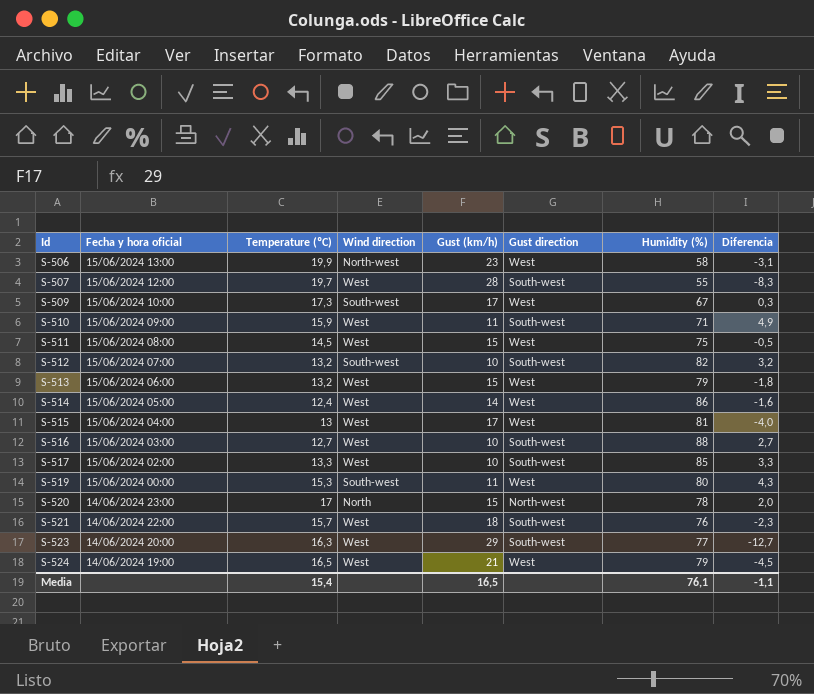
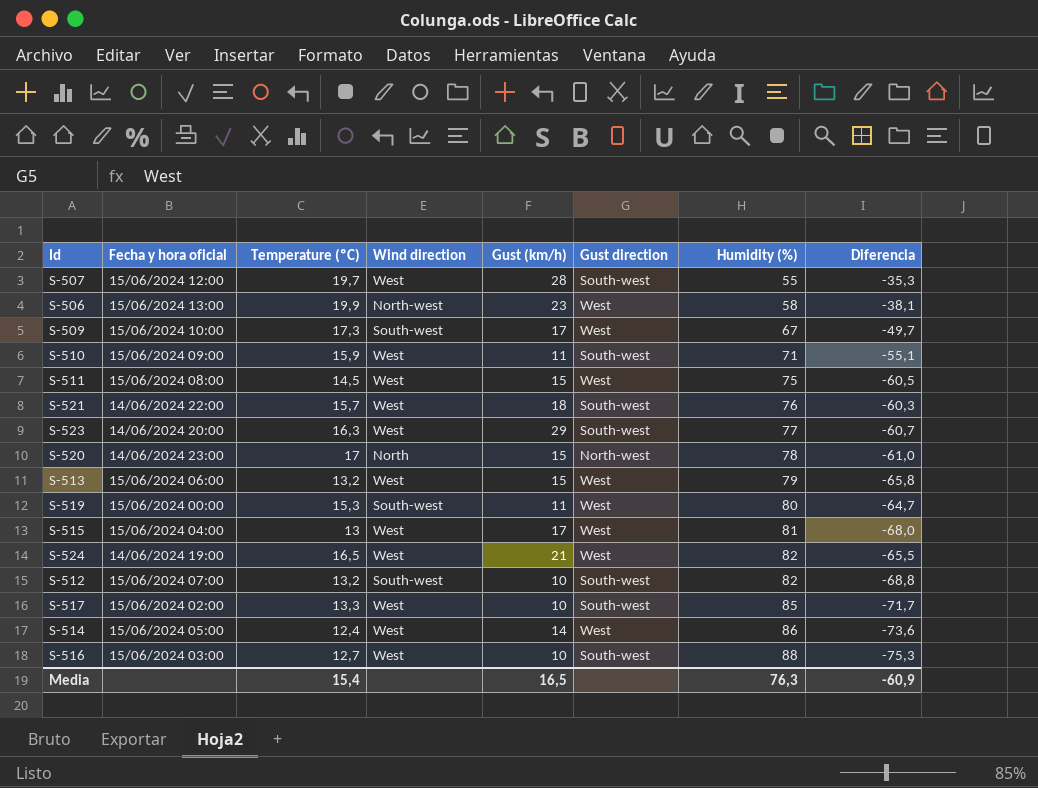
row order: Id ascending -> Humidity (%) ascending
column Diferencia | formula: [Temperature (ºC)] - [Gust (km/h)] -> [Temperature (ºC)] - [Humidity (%)]
S-524 | Humidity (%): 79 -> 82
Media | Humidity (%): 76,1 -> 76,3
Media | Diferencia: -1,1 -> -60,9

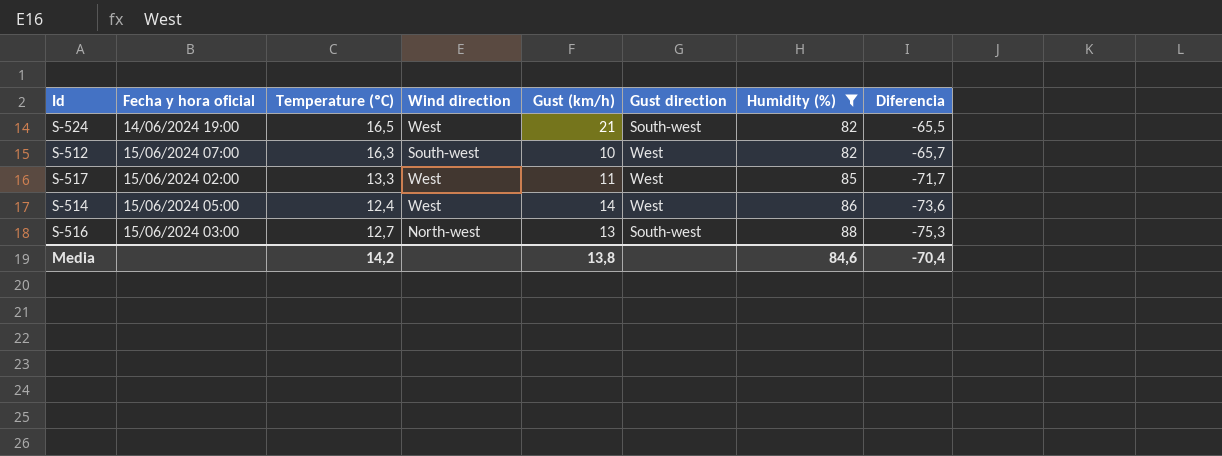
filter: none -> Humidity (%) >= 82
S-524 | Gust direction: West -> South-west
S-512 | Temperature (ºC): 13,2 -> 16,3
S-512 | Gust direction: South-west -> West
S-512 | Diferencia: -68,8 -> -65,7
S-517 | Gust (km/h): 10 -> 11
S-517 | Gust direction: South-west -> West
S-516 | Wind direction: West -> North-west
S-516 | Gust (km/h): 10 -> 13
Media | Temperature (ºC): 15,4 -> 14,2
Media | Gust (km/h): 16,5 -> 13,8
Media | Humidity (%): 76,3 -> 84,6
Media | Diferencia: -60,9 -> -70,4

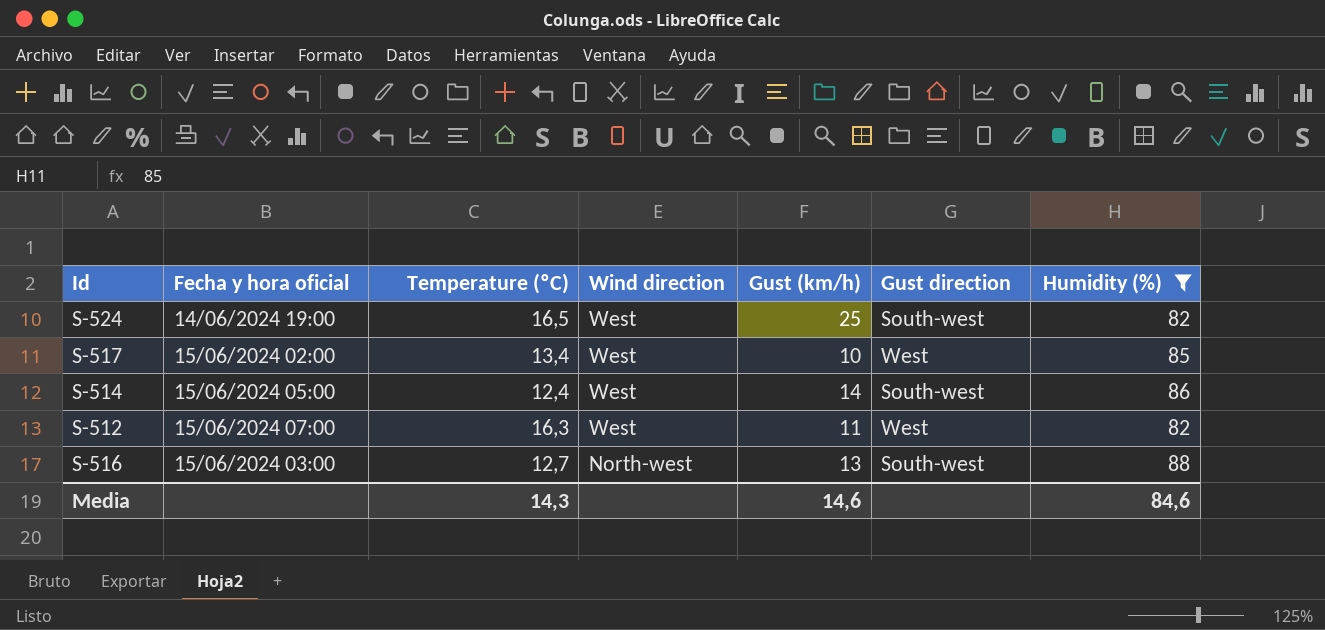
row order: Humidity (%) ascending -> Wind direction descending
column Diferencia | formula: [Temperature (ºC)] - [Humidity (%)] -> none
S-524 | Gust (km/h): 21 -> 25
S-517 | Temperature (ºC): 13,3 -> 13,4
S-517 | Gust (km/h): 11 -> 10
S-514 | Gust direction: West -> South-west
S-512 | Wind direction: South-west -> West
S-512 | Gust (km/h): 10 -> 11
Media | Temperature (ºC): 14,2 -> 14,3
Media | Gust (km/h): 13,8 -> 14,6

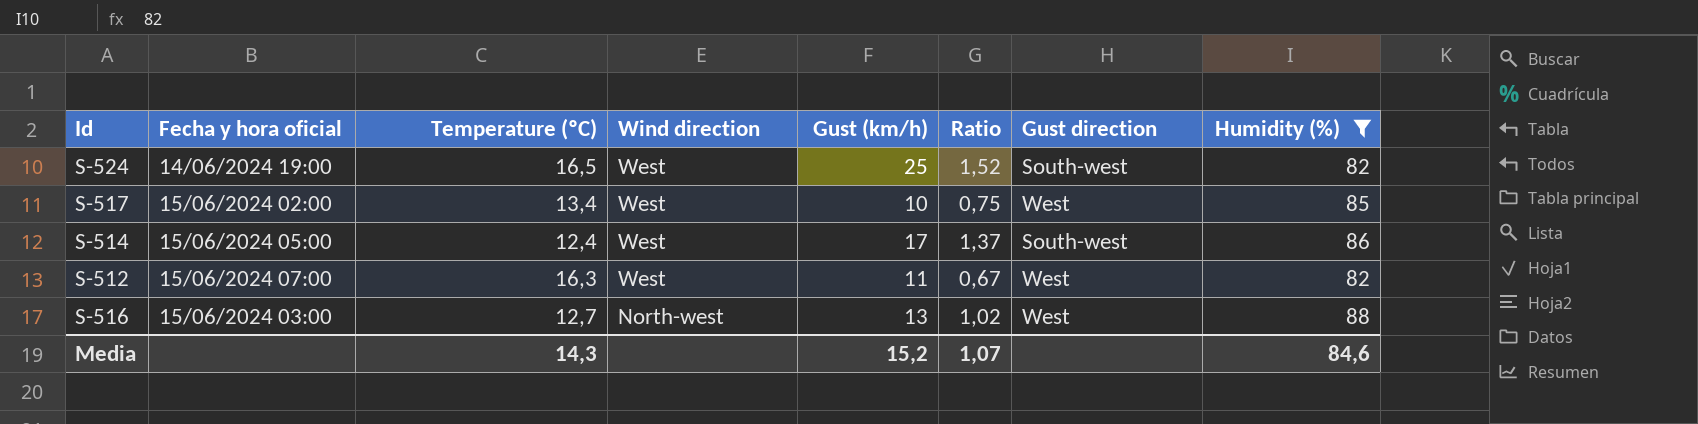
column Ratio | formula: none -> [Gust (km/h)] / [Temperature (ºC)]
S-514 | Gust (km/h): 14 -> 17
S-516 | Gust direction: South-west -> West
Media | Gust (km/h): 14,6 -> 15,2

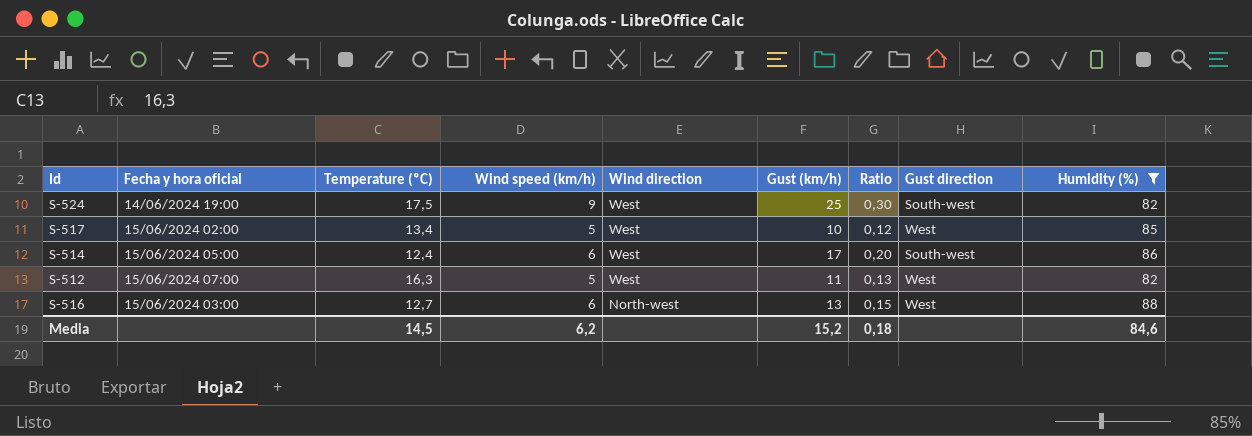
column Wind speed (km/h) | position: none -> 4
column Ratio | formula: [Gust (km/h)] / [Temperature (ºC)] -> [Gust (km/h)] / [Humidity (%)]
S-524 | Temperature (ºC): 16,5 -> 17,5
Media | Temperature (ºC): 14,3 -> 14,5
Media | Ratio: 1,07 -> 0,18

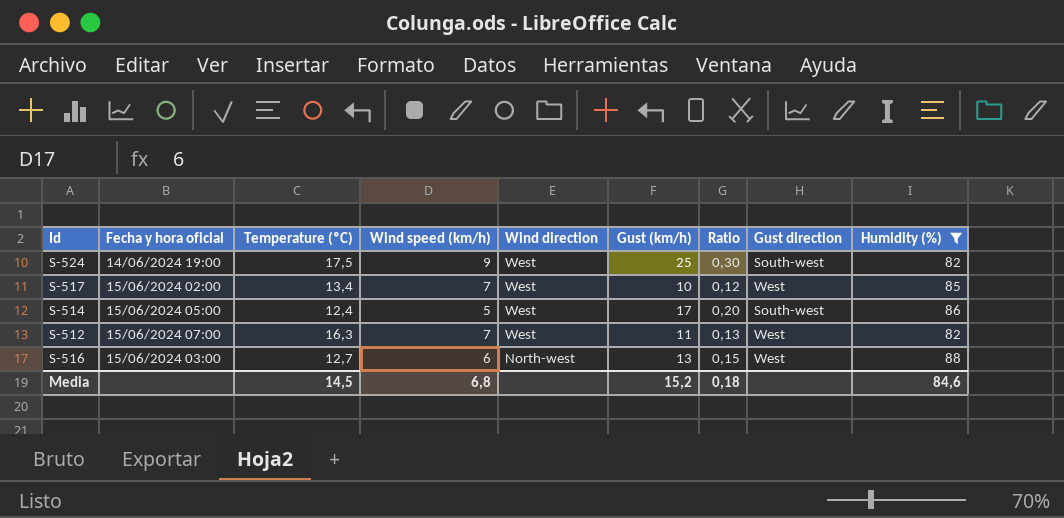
S-517 | Wind speed (km/h): 5 -> 7
S-514 | Wind speed (km/h): 6 -> 5
S-512 | Wind speed (km/h): 5 -> 7
Media | Wind speed (km/h): 6,2 -> 6,8

